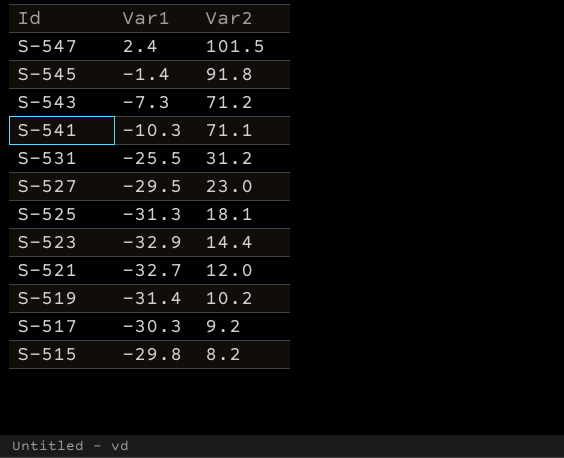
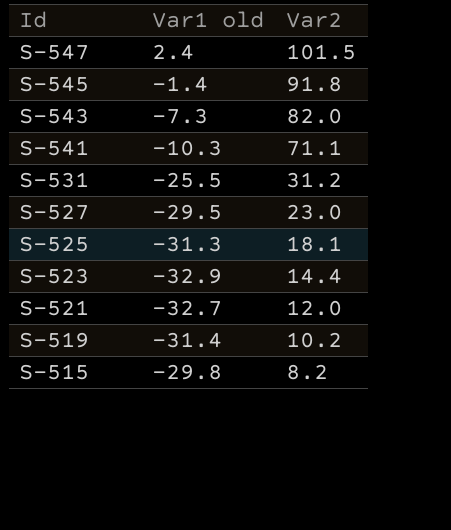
column name: Var1 -> Var1 old
row S-517: -30.3 | 9.2 -> none
S-543 | Var2: 71.2 -> 82.0

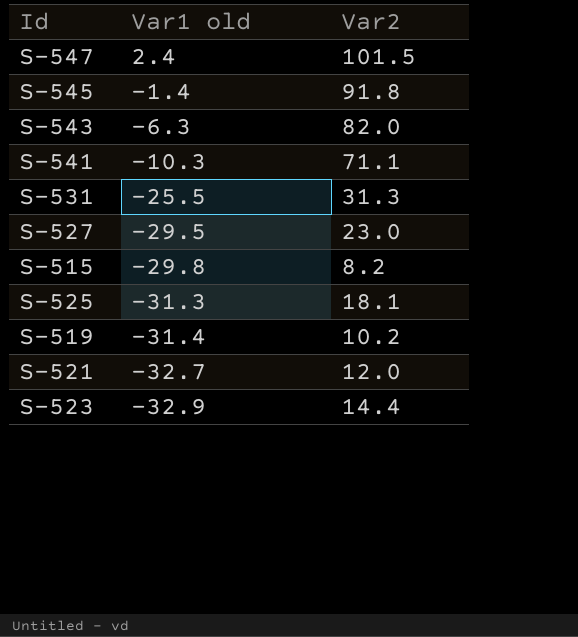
row order: Id descending -> Var1 old descending
S-543 | Var1 old: -7.3 -> -6.3
S-531 | Var2: 31.2 -> 31.3

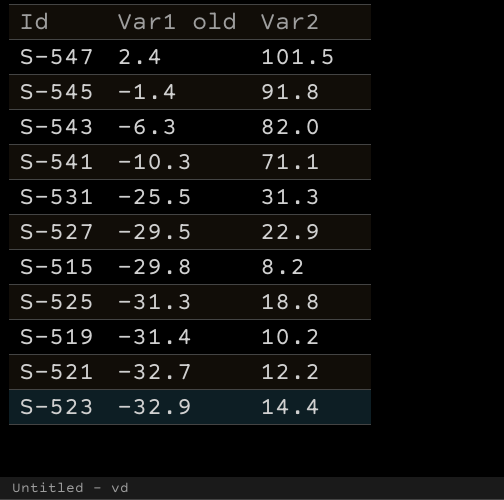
S-527 | Var2: 23.0 -> 22.9
S-525 | Var2: 18.1 -> 18.8
S-521 | Var2: 12.0 -> 12.2

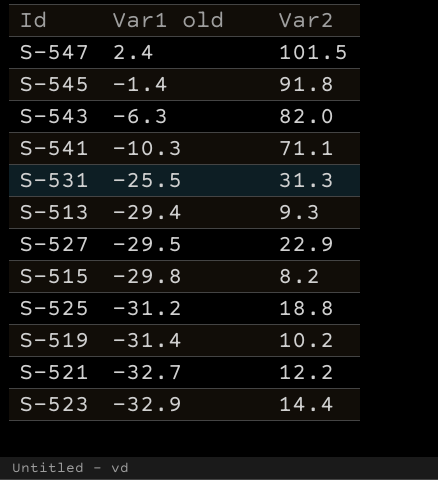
row S-513: none -> -29.4 | 9.3
S-525 | Var1 old: -31.3 -> -31.2

